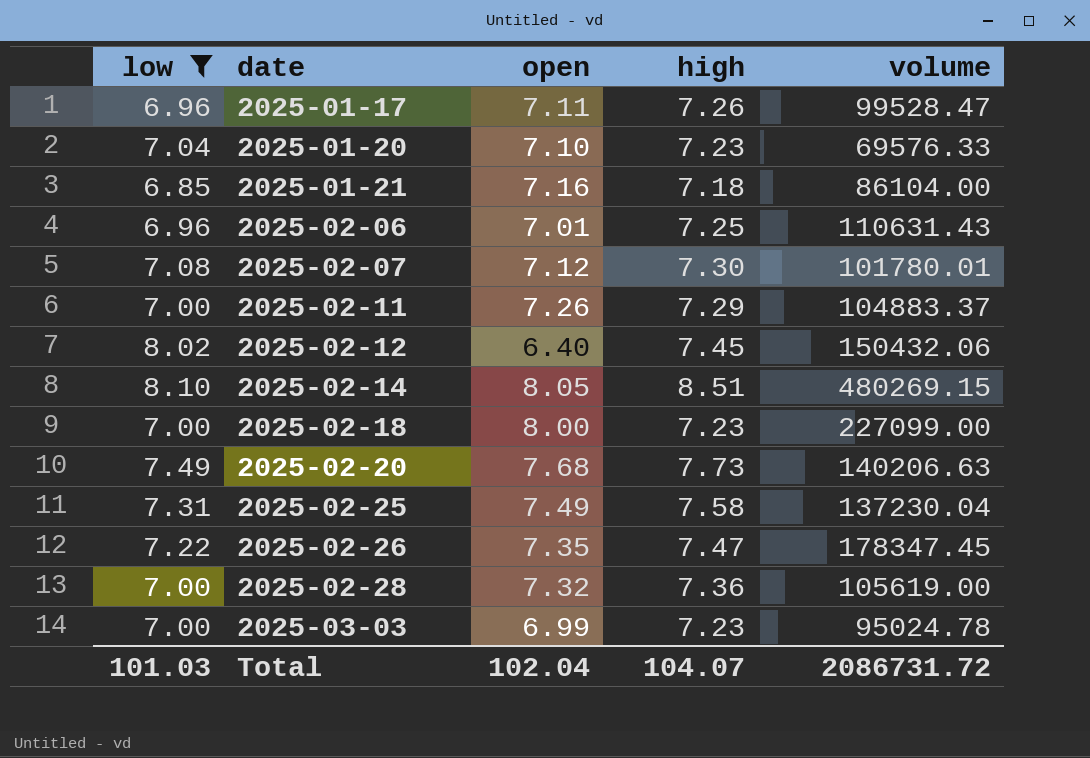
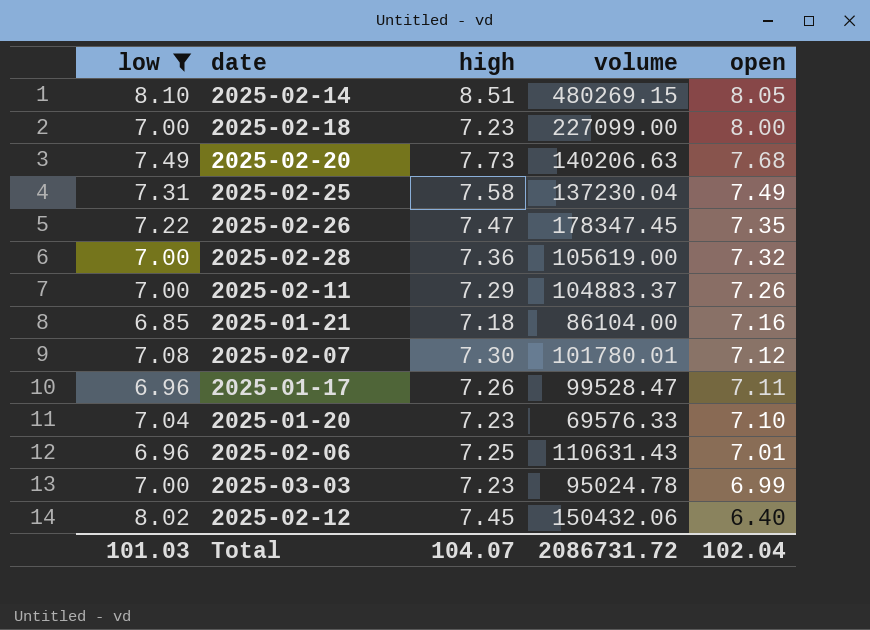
row order: date ascending -> open descending
column open | position: 3 -> 5

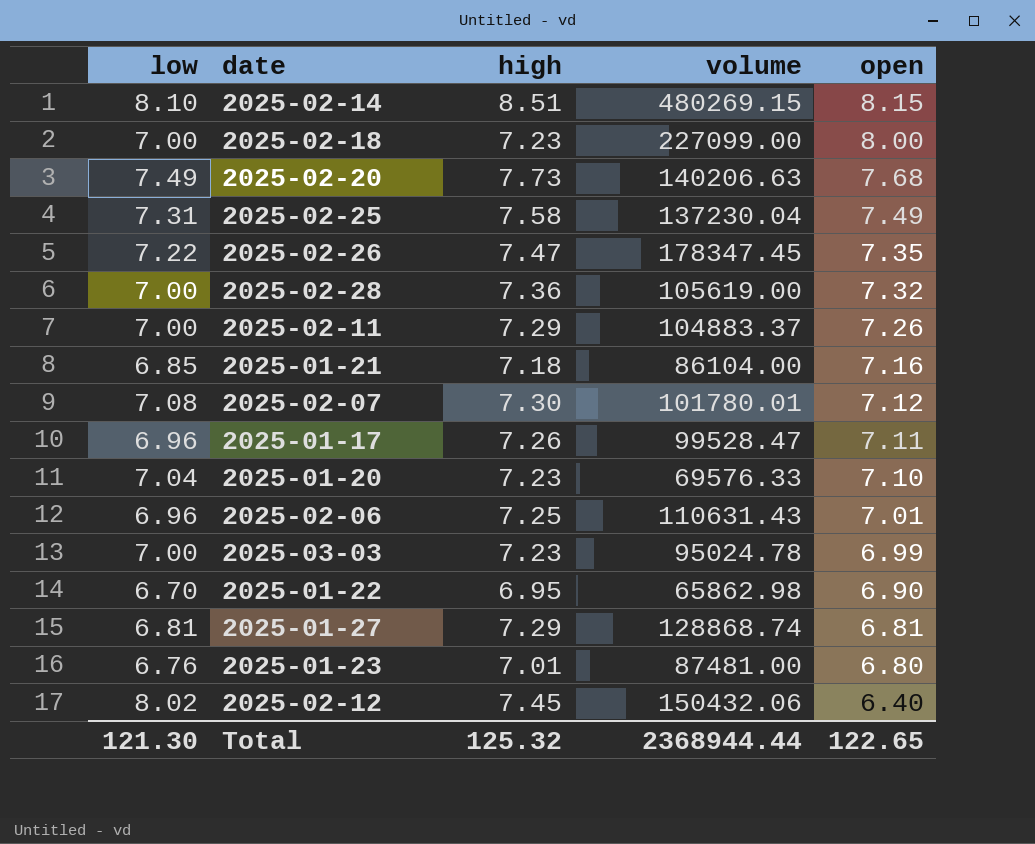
filter: low >= 6.85 -> none
2025-02-14 | open: 8.05 -> 8.15
Total | low: 101.03 -> 121.30
Total | high: 104.07 -> 125.32
Total | volume: 2086731.72 -> 2368944.44
Total | open: 102.04 -> 122.65

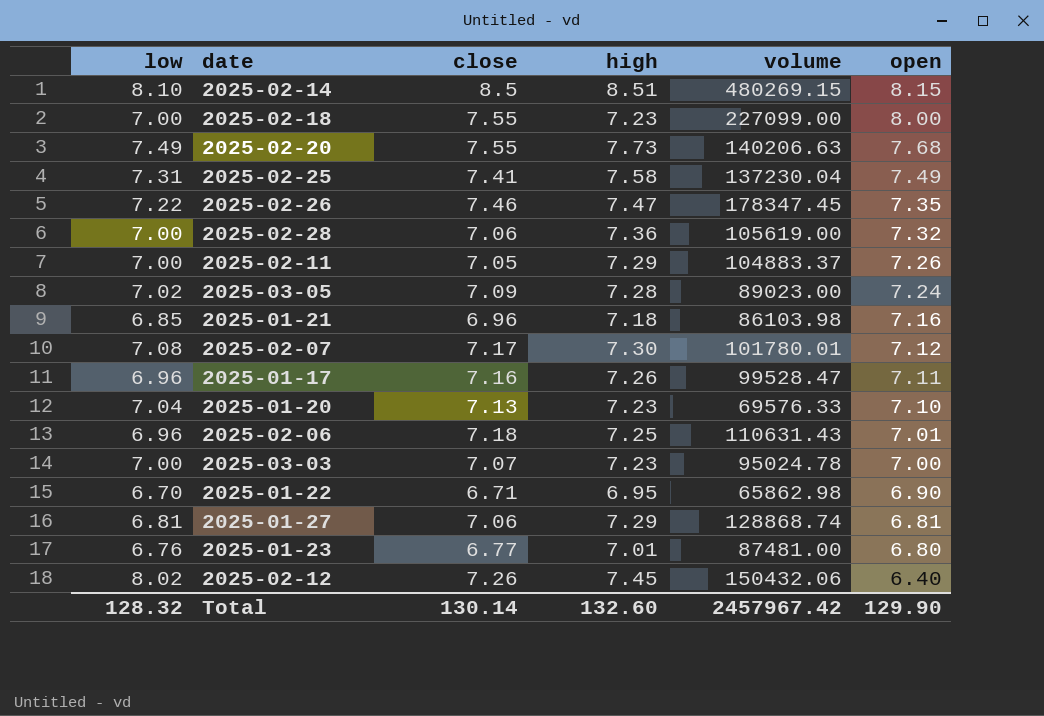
column close | position: none -> 3
row 2025-03-05: none -> 7.02 | 7.09 | 7.28 | 89023.00 | 7.24
2025-01-21 | volume: 86104.00 -> 86103.98
2025-03-03 | open: 6.99 -> 7.00
Total | low: 121.30 -> 128.32
Total | high: 125.32 -> 132.60
Total | volume: 2368944.44 -> 2457967.42
Total | open: 122.65 -> 129.90

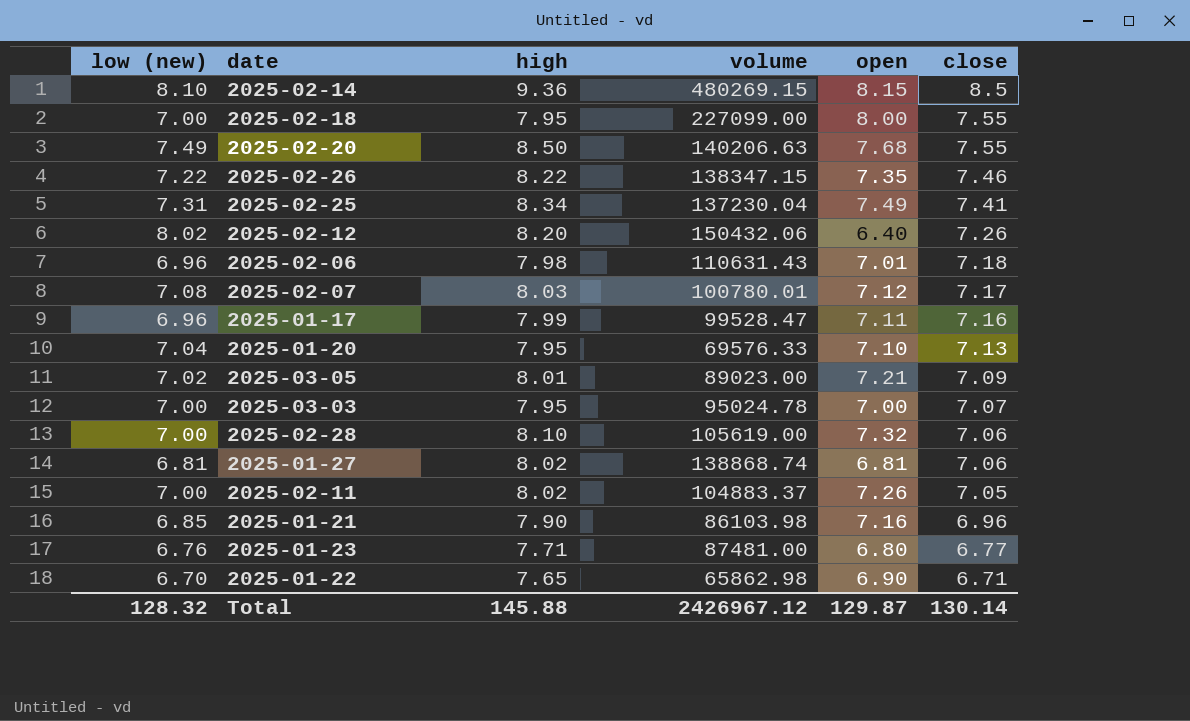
row order: open descending -> close descending
column name: low -> low (new)
column close | position: 3 -> 6
2025-02-14 | high: 8.51 -> 9.36
2025-02-18 | high: 7.23 -> 7.95
2025-02-20 | high: 7.73 -> 8.50
2025-02-26 | high: 7.47 -> 8.22
2025-02-26 | volume: 178347.45 -> 138347.15
2025-02-25 | high: 7.58 -> 8.34
2025-02-12 | high: 7.45 -> 8.20
2025-02-06 | high: 7.25 -> 7.98
2025-02-07 | high: 7.30 -> 8.03
2025-02-07 | volume: 101780.01 -> 100780.01
2025-01-17 | high: 7.26 -> 7.99
2025-01-20 | high: 7.23 -> 7.95
2025-03-05 | high: 7.28 -> 8.01
2025-03-05 | open: 7.24 -> 7.21
2025-03-03 | high: 7.23 -> 7.95
2025-02-28 | high: 7.36 -> 8.10
2025-01-27 | high: 7.29 -> 8.02
2025-01-27 | volume: 128868.74 -> 138868.74
2025-02-11 | high: 7.29 -> 8.02
2025-01-21 | high: 7.18 -> 7.90
2025-01-23 | high: 7.01 -> 7.71
2025-01-22 | high: 6.95 -> 7.65
Total | high: 132.60 -> 145.88
Total | volume: 2457967.42 -> 2426967.12
Total | open: 129.90 -> 129.87

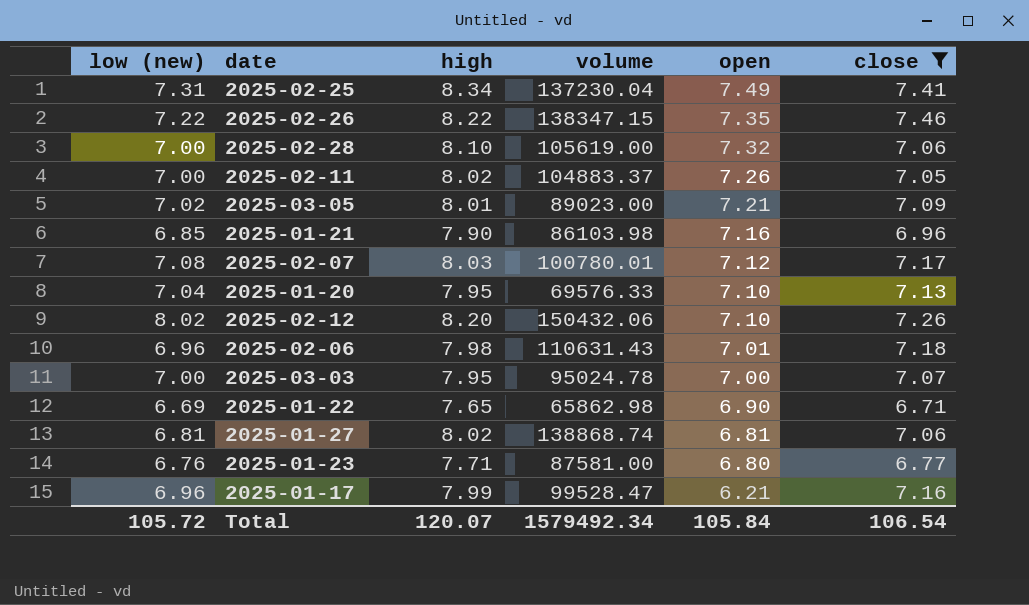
filter: none -> close <= 7.46
row order: close descending -> open descending
2025-02-12 | open: 6.40 -> 7.10
2025-01-22 | low (new): 6.70 -> 6.69
2025-01-23 | volume: 87481.00 -> 87581.00
2025-01-17 | open: 7.11 -> 6.21
Total | low (new): 128.32 -> 105.72
Total | high: 145.88 -> 120.07
Total | volume: 2426967.12 -> 1579492.34
Total | open: 129.87 -> 105.84
Total | close: 130.14 -> 106.54

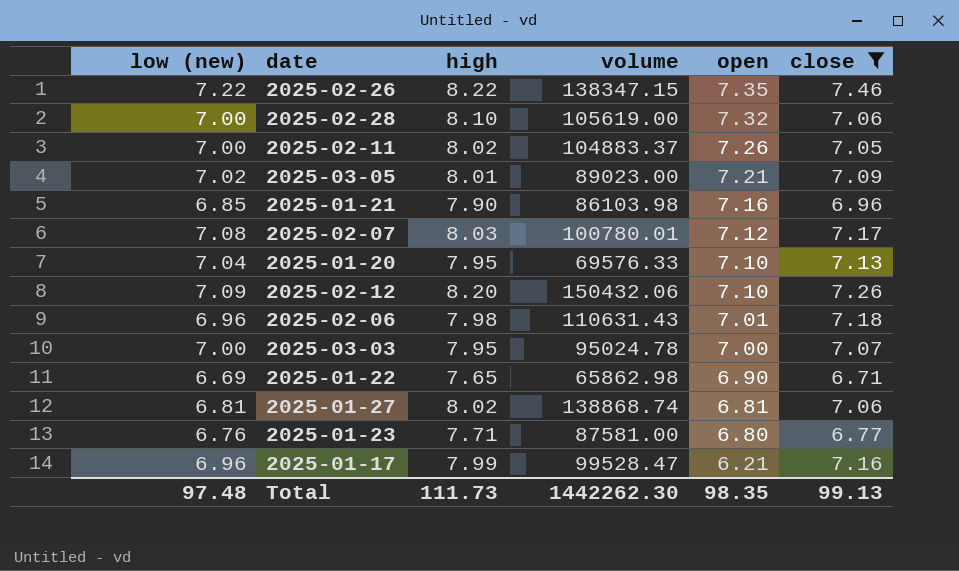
row 2025-02-25: 7.31 | 8.34 | 137230.04 | 7.49 | 7.41 -> none
2025-02-12 | low (new): 8.02 -> 7.09
Total | low (new): 105.72 -> 97.48
Total | high: 120.07 -> 111.73
Total | volume: 1579492.34 -> 1442262.30
Total | open: 105.84 -> 98.35
Total | close: 106.54 -> 99.13

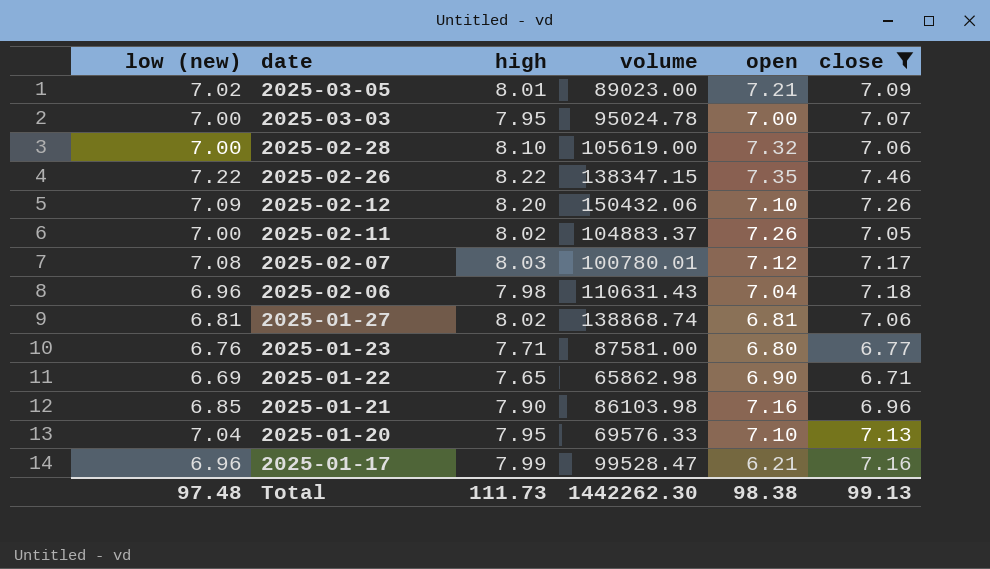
row order: open descending -> date descending
2025-02-06 | open: 7.01 -> 7.04
Total | open: 98.35 -> 98.38

